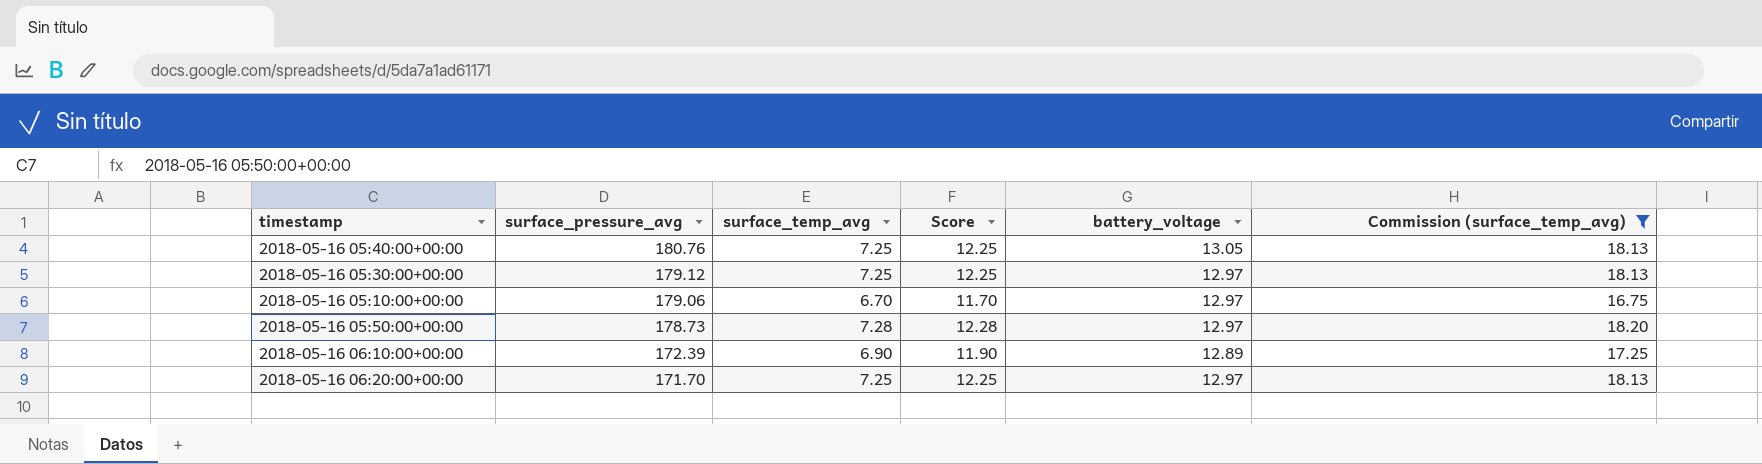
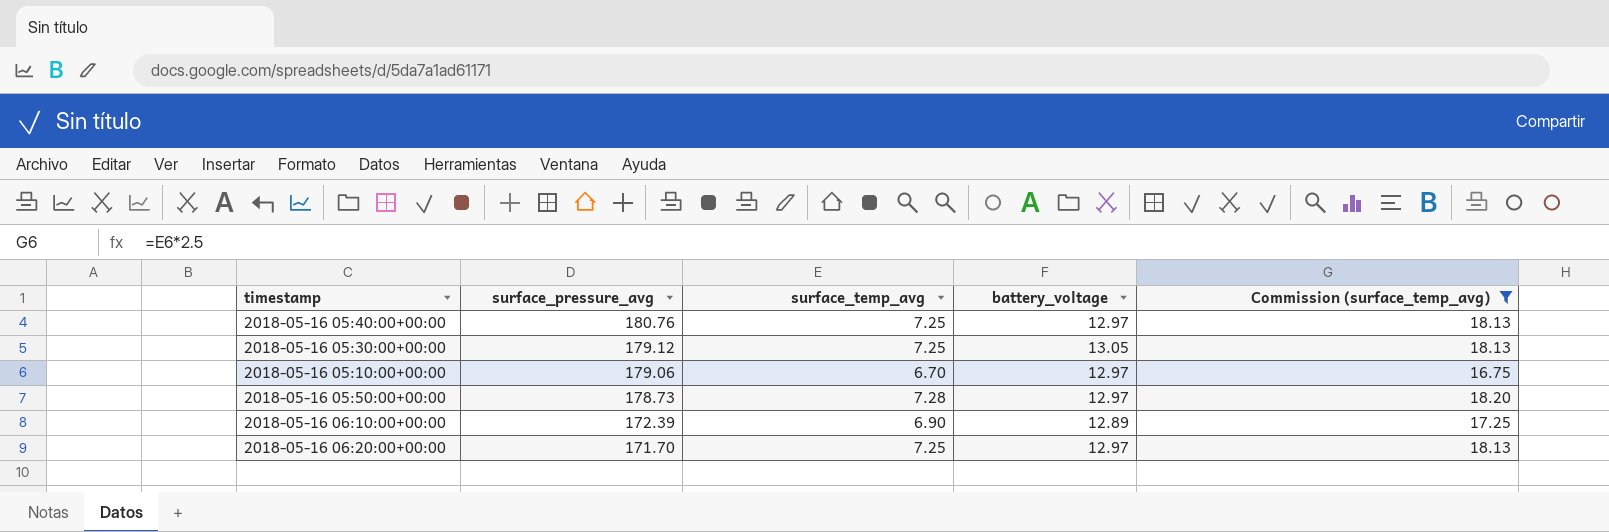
column Score | formula: [surface_temp_avg] + 5 -> none
2018-05-16 05:40:00+00:00 | battery_voltage: 13.05 -> 12.97
2018-05-16 05:30:00+00:00 | battery_voltage: 12.97 -> 13.05

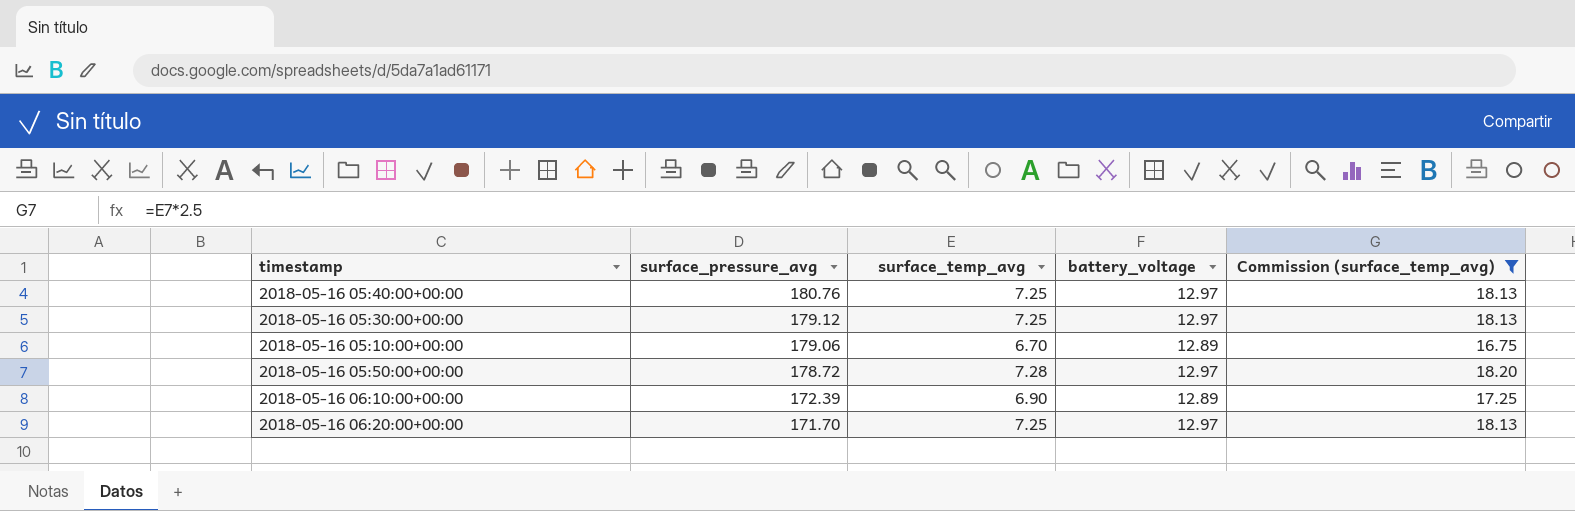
2018-05-16 05:30:00+00:00 | battery_voltage: 13.05 -> 12.97
2018-05-16 05:10:00+00:00 | battery_voltage: 12.97 -> 12.89
2018-05-16 05:50:00+00:00 | surface_pressure_avg: 178.73 -> 178.72

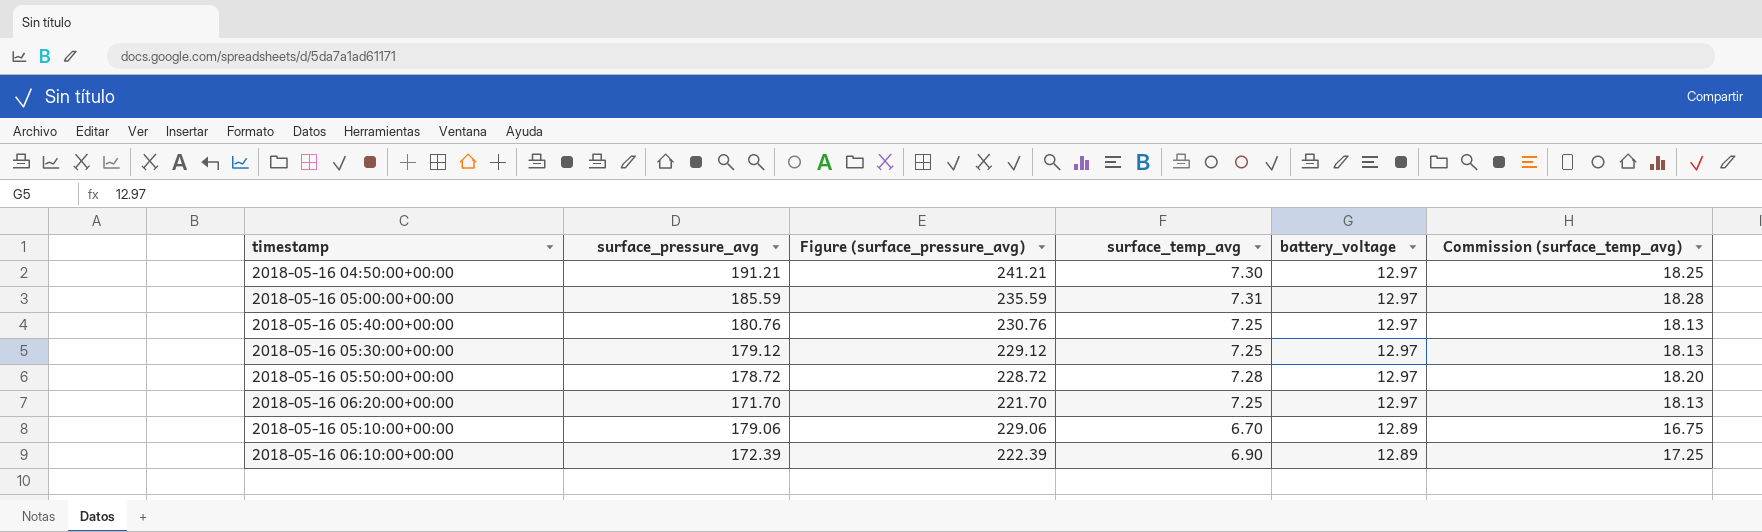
filter: Commission (surface_temp_avg) <= 18.20 -> none
row order: surface_pressure_avg descending -> battery_voltage descending
column Figure (surface_pressure_avg) | formula: none -> [surface_pressure_avg] + 50

